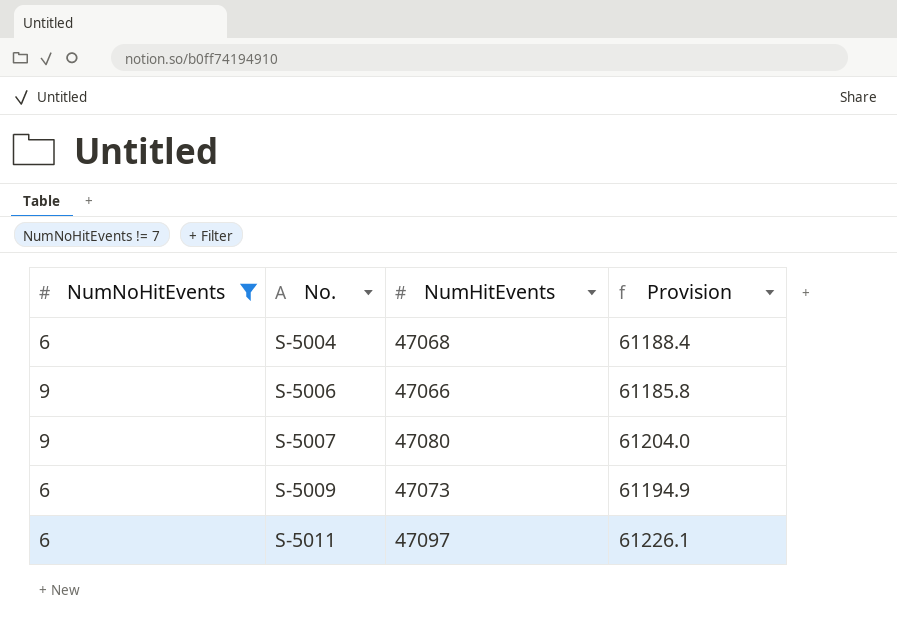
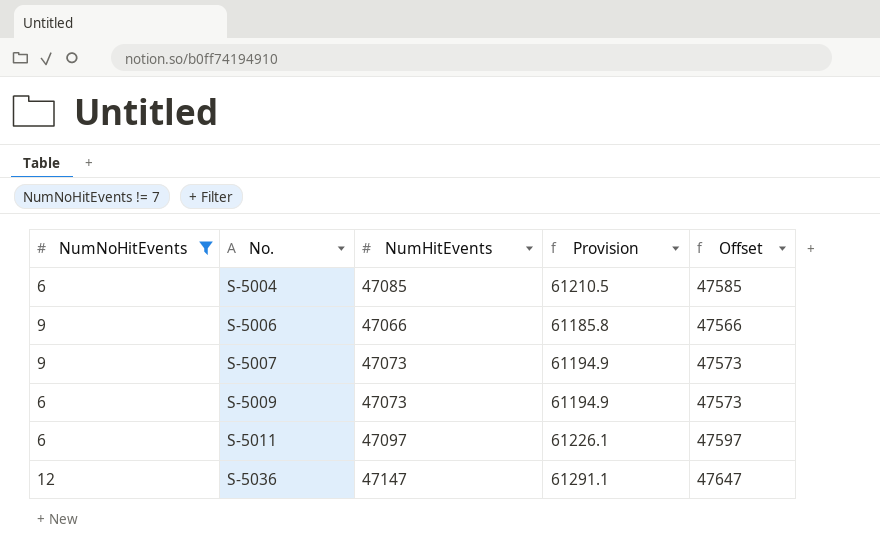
column Offset | formula: none -> [NumHitEvents] + 500
S-5004 | NumHitEvents: 47068 -> 47085
S-5004 | Provision: 61188.4 -> 61210.5
S-5007 | NumHitEvents: 47080 -> 47073
S-5007 | Provision: 61204.0 -> 61194.9
row S-5036: none -> 12 | 47147 | 61291.1 | 47647

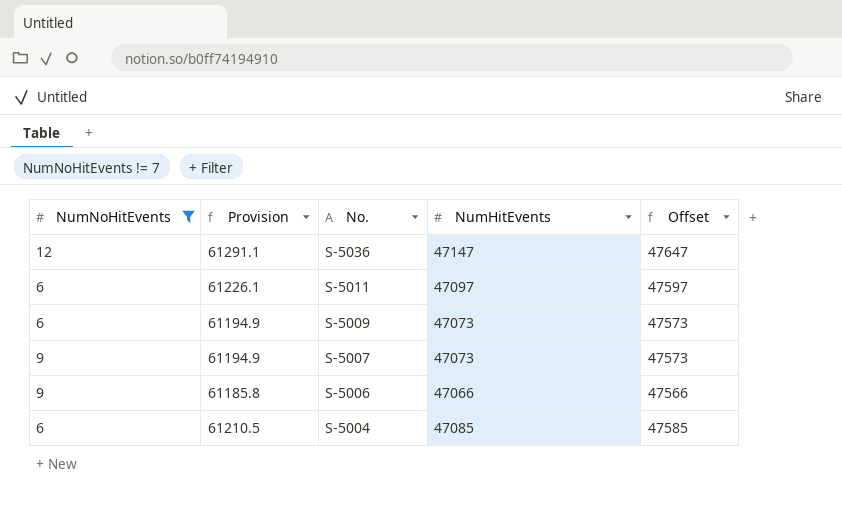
row order: No. ascending -> No. descending
column Provision | position: 4 -> 2

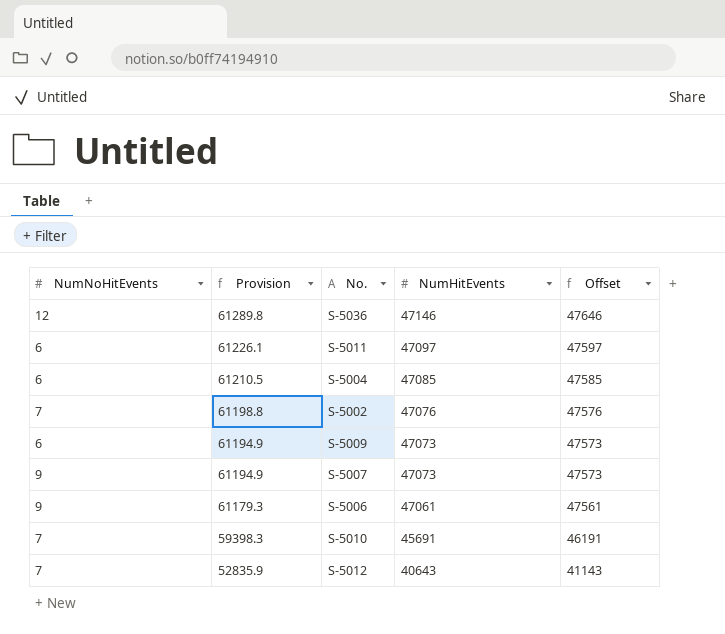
filter: NumNoHitEvents != 7 -> none
row order: No. descending -> Provision descending
S-5036 | Provision: 61291.1 -> 61289.8
S-5036 | NumHitEvents: 47147 -> 47146
S-5036 | Offset: 47647 -> 47646
S-5006 | Provision: 61185.8 -> 61179.3
S-5006 | NumHitEvents: 47066 -> 47061
S-5006 | Offset: 47566 -> 47561

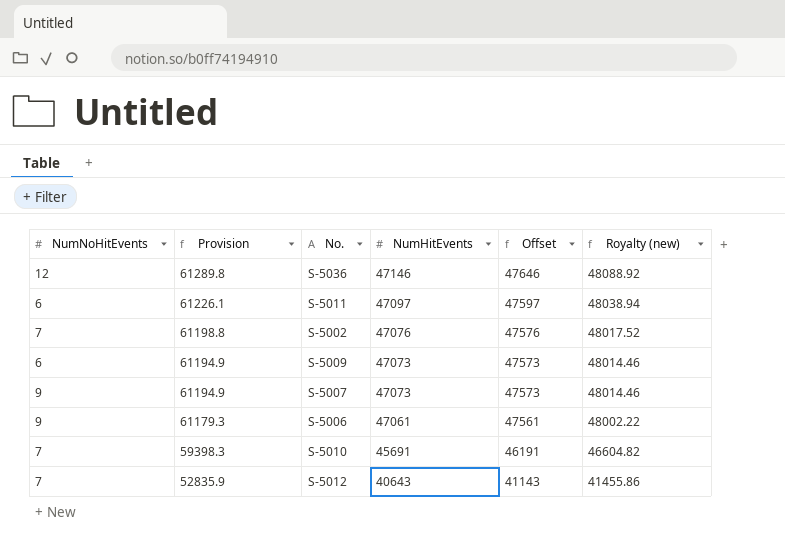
column Royalty (new) | formula: none -> [NumHitEvents] * 1.02
row S-5004: 6 | 61210.5 | 47085 | 47585 -> none

